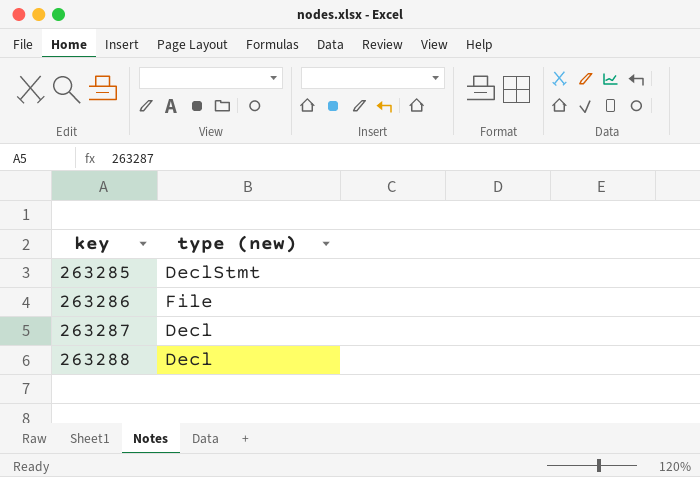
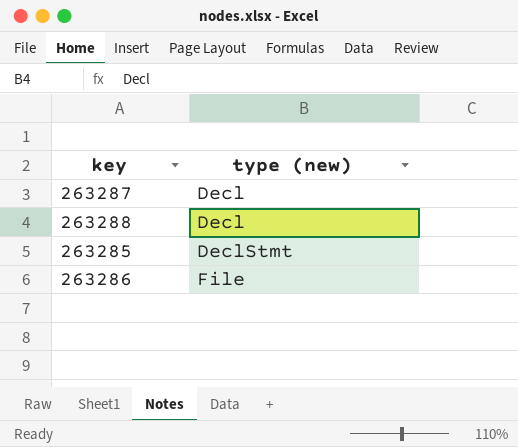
row order: key ascending -> type (new) ascending

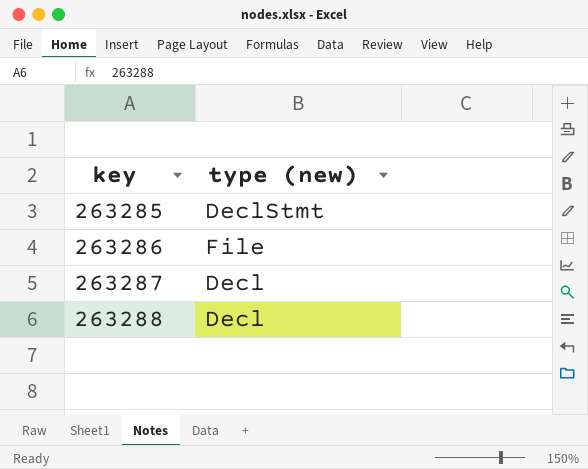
row order: type (new) ascending -> key ascending

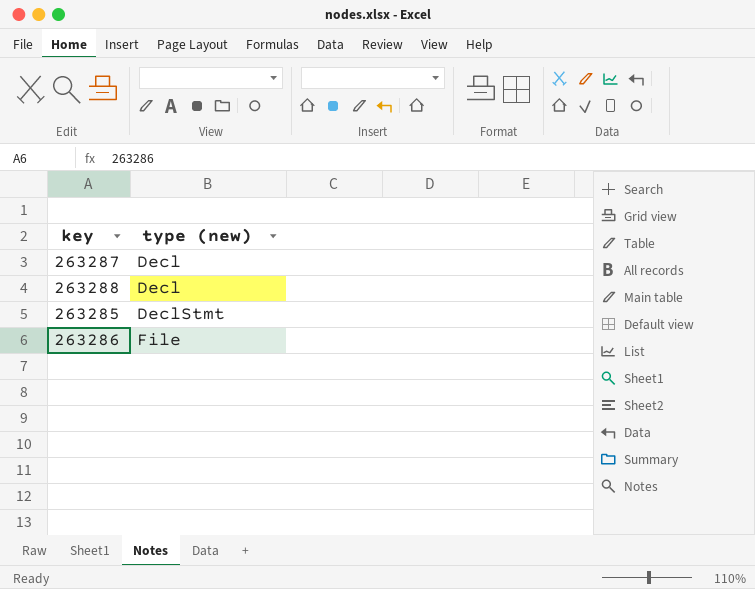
row order: key ascending -> type (new) ascending

